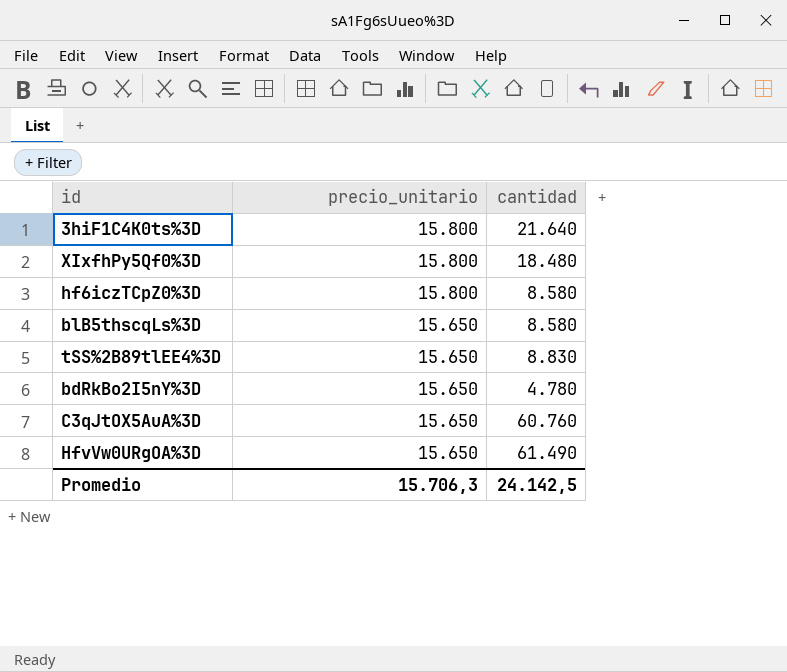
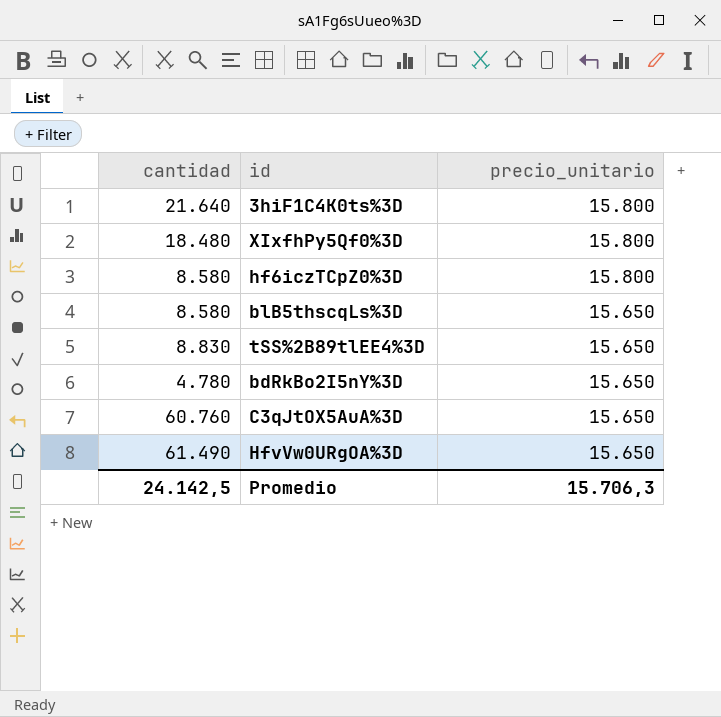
column cantidad | position: 3 -> 1

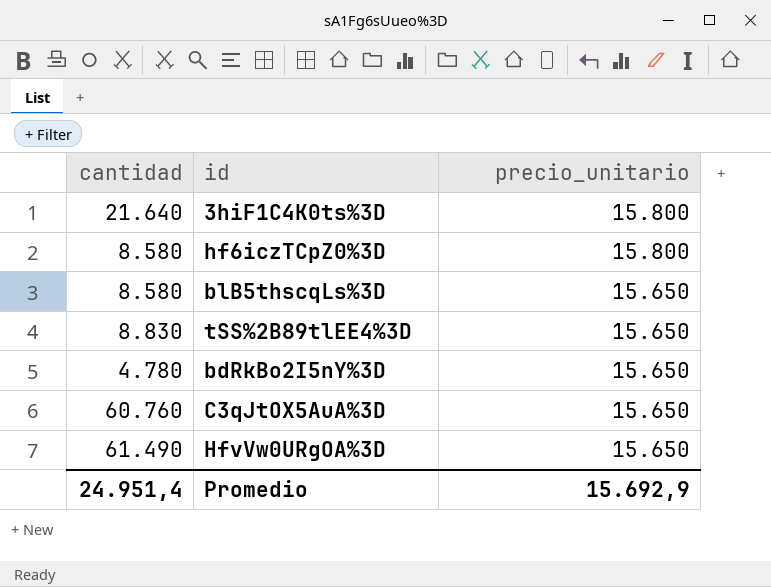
row XIxfhPy5Qf0%3D: 18.480 | 15.800 -> none
Promedio | cantidad: 24.142,5 -> 24.951,4
Promedio | precio_unitario: 15.706,3 -> 15.692,9

